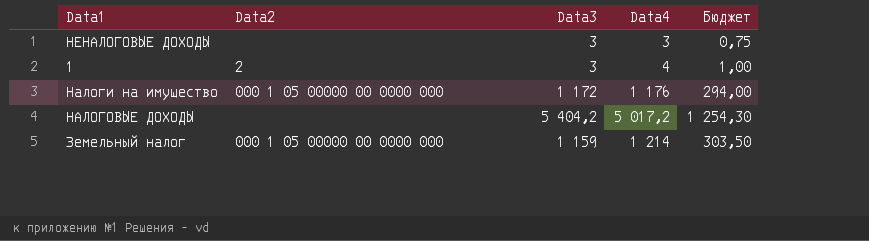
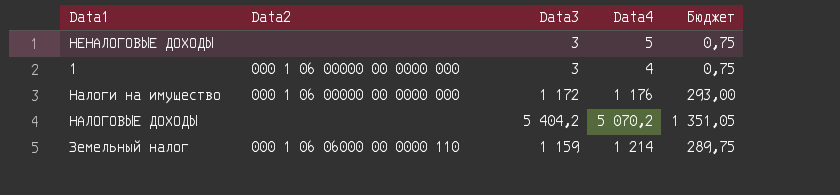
column Бюджет | formula: [Data4] * 0,25 -> [Data3] * 0,25
НЕНАЛОГОВЫЕ ДОХОДЫ | Data4: 3 -> 5
1 | Data2: 2 -> 000 1 06 00000 00 0000 000
Налоги на имущество | Data2: 000 1 05 00000 00 0000 000 -> 000 1 06 00000 00 0000 000
НАЛОГОВЫЕ ДОХОДЫ | Data4: 5 017,2 -> 5 070,2
Земельный налог | Data2: 000 1 05 00000 00 0000 000 -> 000 1 06 06000 00 0000 110

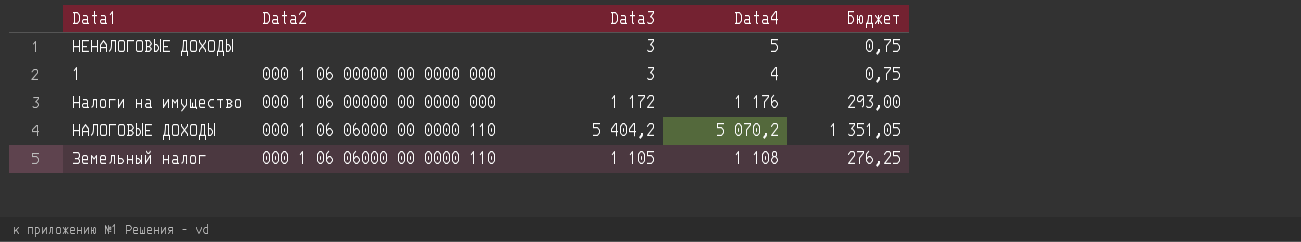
НАЛОГОВЫЕ ДОХОДЫ | Data2: none -> 000 1 06 06000 00 0000 110
Земельный налог | Data3: 1 159 -> 1 105
Земельный налог | Data4: 1 214 -> 1 108
Земельный налог | Бюджет: 289,75 -> 276,25

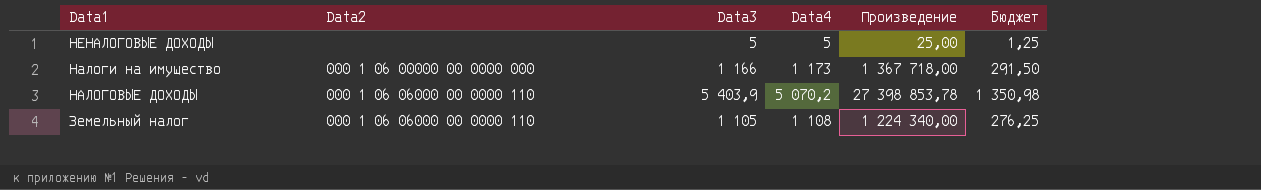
column Произведение | formula: none -> [Data3] * [Data4]
row 1: 000 1 06 00000 00 0000 000 | 3 | 4 | 0,75 -> none
НЕНАЛОГОВЫЕ ДОХОДЫ | Data3: 3 -> 5
НЕНАЛОГОВЫЕ ДОХОДЫ | Бюджет: 0,75 -> 1,25
Налоги на имущество | Data3: 1 172 -> 1 166
Налоги на имущество | Data4: 1 176 -> 1 173
Налоги на имущество | Бюджет: 293,00 -> 291,50
НАЛОГОВЫЕ ДОХОДЫ | Data3: 5 404,2 -> 5 403,9
НАЛОГОВЫЕ ДОХОДЫ | Бюджет: 1 351,05 -> 1 350,98

